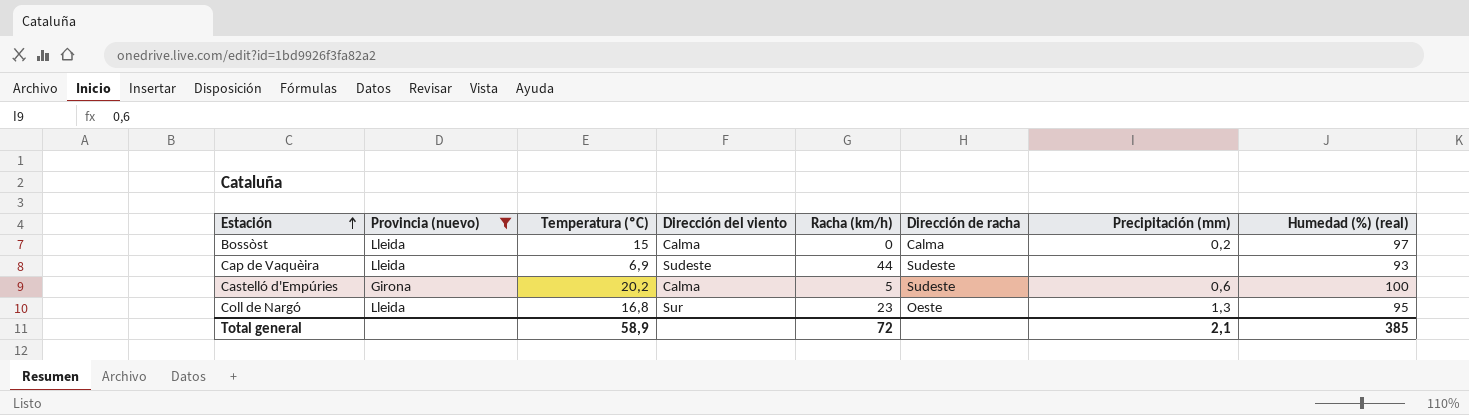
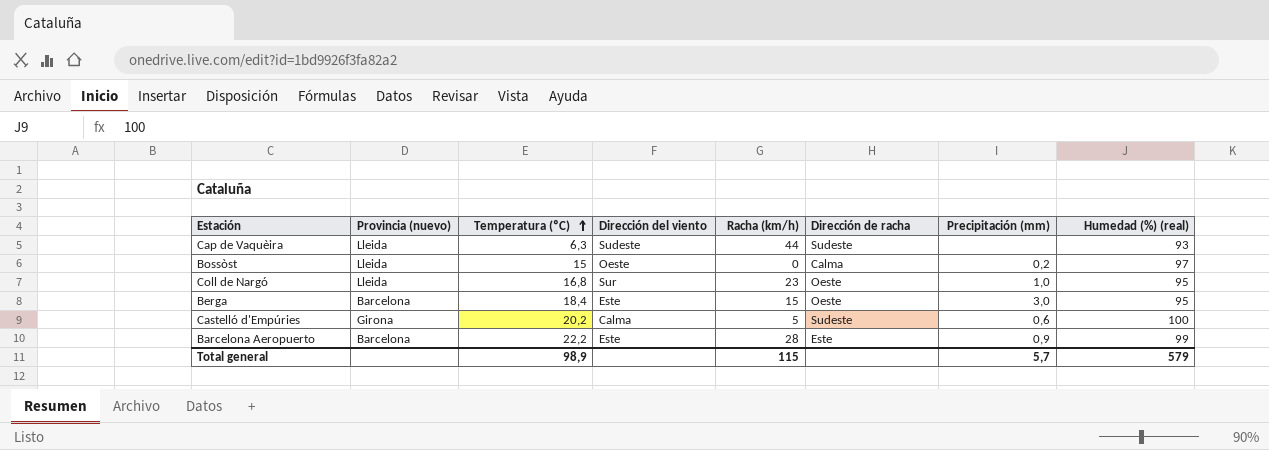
filter: Provincia (nuevo) != Barcelona -> none
row order: Estación ascending -> Temperatura (ºC) ascending
Cap de Vaquèira | Temperatura (ºC): 6,9 -> 6,3
Bossòst | Dirección del viento: Calma -> Oeste
Coll de Nargó | Precipitación (mm): 1,3 -> 1,0
Total general | Temperatura (ºC): 58,9 -> 98,9
Total general | Racha (km/h): 72 -> 115
Total general | Precipitación (mm): 2,1 -> 5,7
Total general | Humedad (%) (real): 385 -> 579

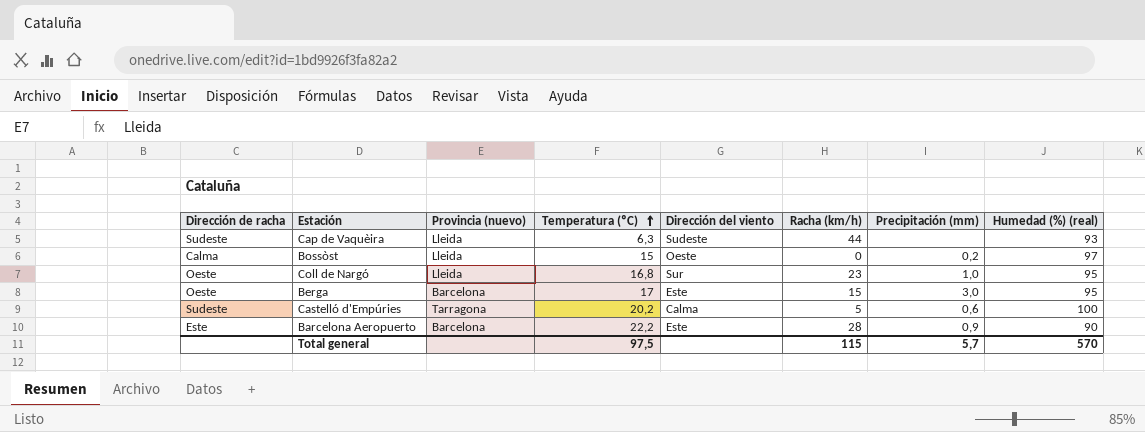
column Dirección de racha | position: 6 -> 1
Berga | Temperatura (ºC): 18,4 -> 17
Castelló d'Empúries | Provincia (nuevo): Girona -> Tarragona
Barcelona Aeropuerto | Humedad (%) (real): 99 -> 90
Total general | Temperatura (ºC): 98,9 -> 97,5
Total general | Humedad (%) (real): 579 -> 570

